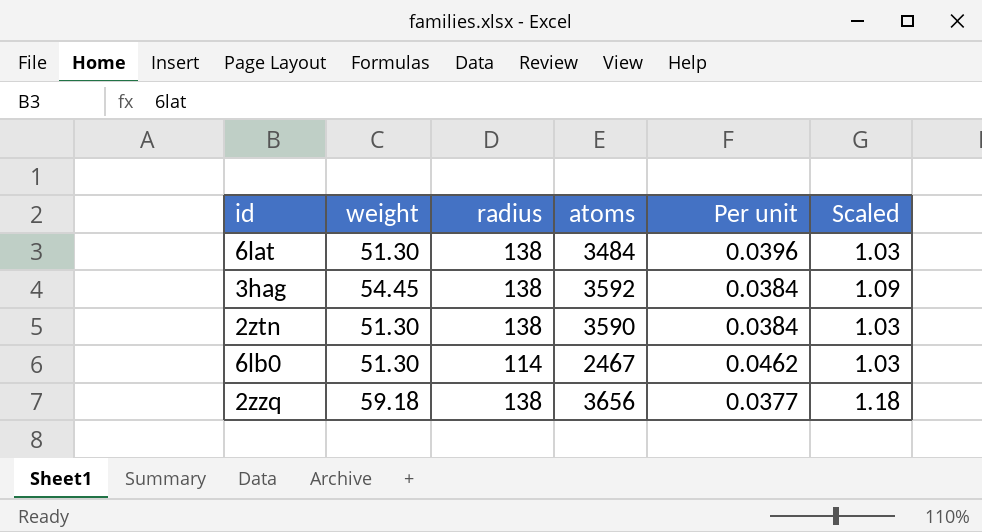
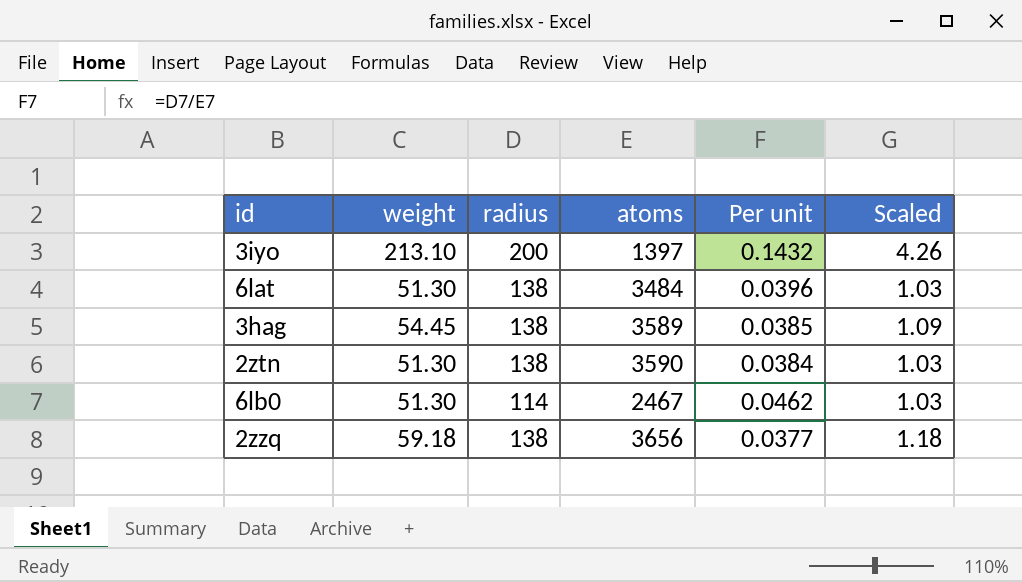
row 3iyo: none -> 213.10 | 200 | 1397 | 0.1432 | 4.26
3hag | atoms: 3592 -> 3589
3hag | Per unit: 0.0384 -> 0.0385

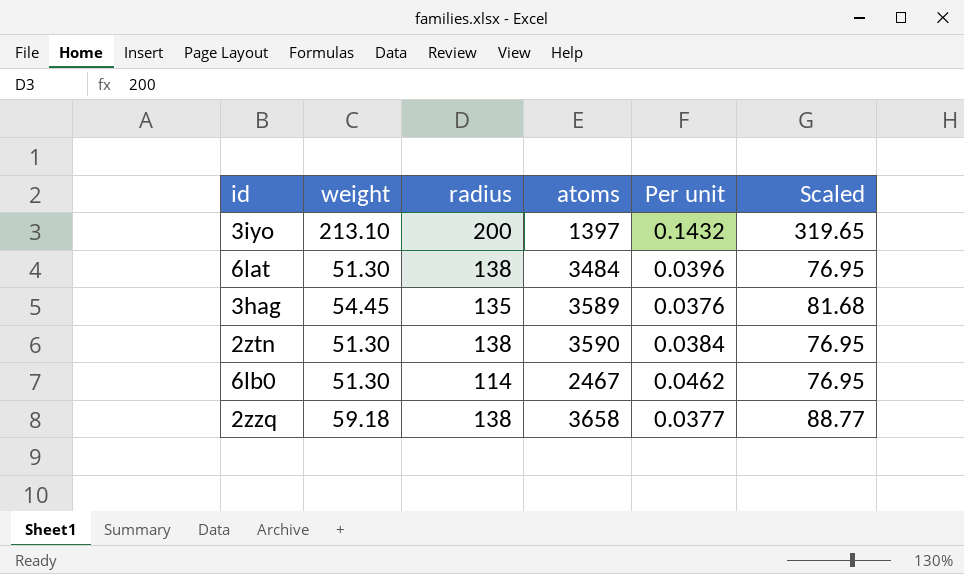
column Scaled | formula: [weight] * 0.02 -> [weight] * 1.5
3hag | radius: 138 -> 135
3hag | Per unit: 0.0385 -> 0.0376
2zzq | atoms: 3656 -> 3658

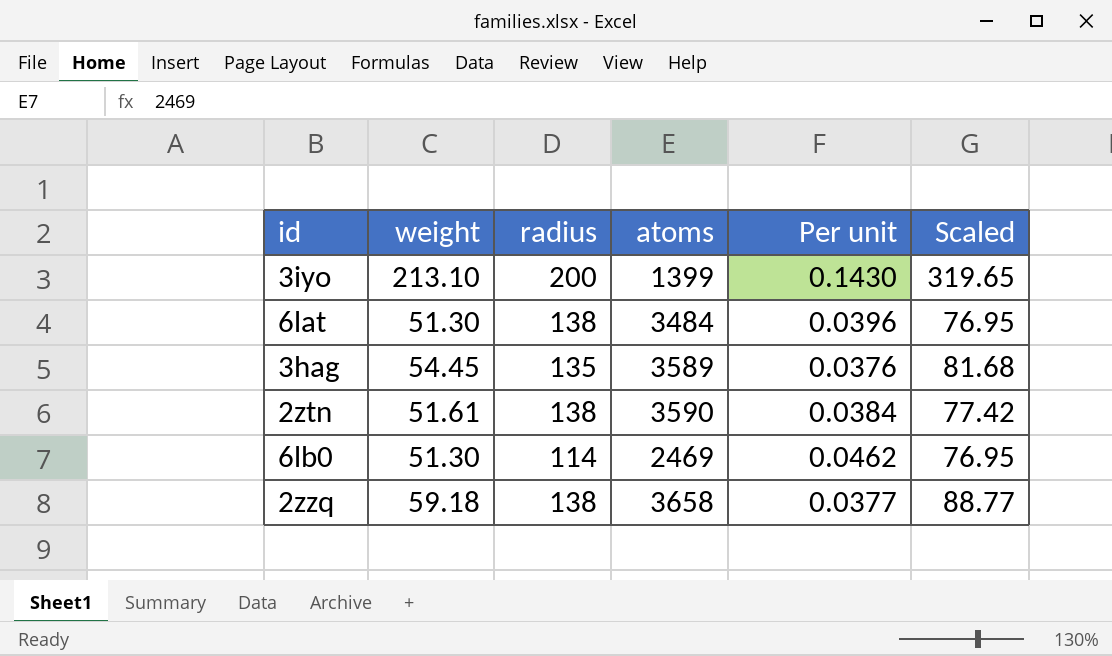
3iyo | atoms: 1397 -> 1399
3iyo | Per unit: 0.1432 -> 0.1430
2ztn | weight: 51.30 -> 51.61
2ztn | Scaled: 76.95 -> 77.42
6lb0 | atoms: 2467 -> 2469

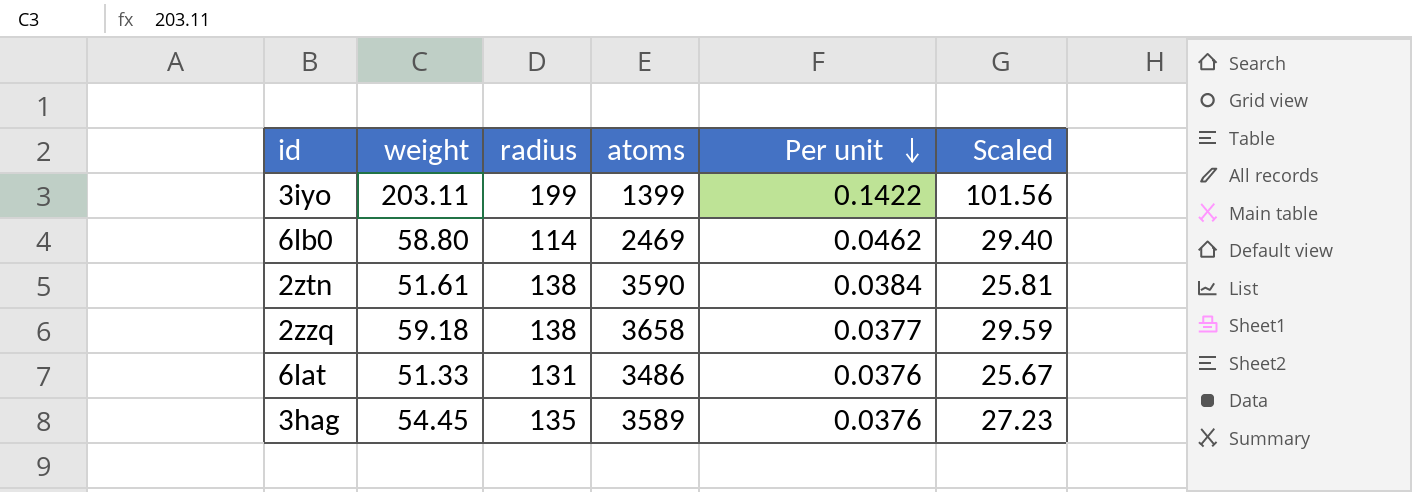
row order: none -> Per unit descending
column Scaled | formula: [weight] * 1.5 -> [weight] * 0.5
3iyo | weight: 213.10 -> 203.11
3iyo | radius: 200 -> 199
3iyo | Per unit: 0.1430 -> 0.1422
6lb0 | weight: 51.30 -> 58.80
6lat | weight: 51.30 -> 51.33
6lat | radius: 138 -> 131
6lat | atoms: 3484 -> 3486
6lat | Per unit: 0.0396 -> 0.0376

